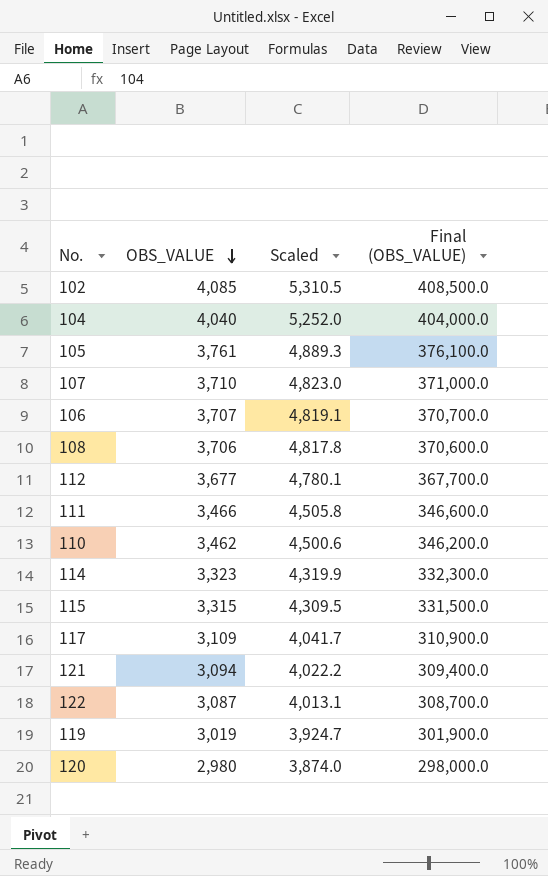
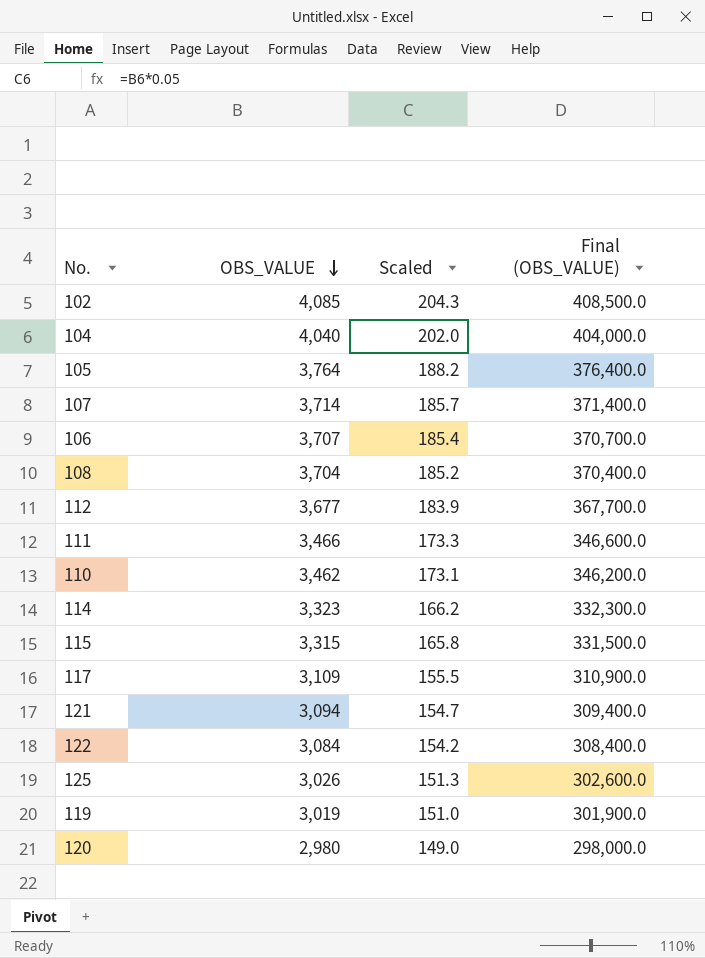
column Scaled | formula: [OBS_VALUE] * 1.3 -> [OBS_VALUE] * 0.05
105 | OBS_VALUE: 3,761 -> 3,764
105 | Final (OBS_VALUE): 376,100.0 -> 376,400.0
107 | OBS_VALUE: 3,710 -> 3,714
107 | Final (OBS_VALUE): 371,000.0 -> 371,400.0
108 | OBS_VALUE: 3,706 -> 3,704
108 | Final (OBS_VALUE): 370,600.0 -> 370,400.0
122 | OBS_VALUE: 3,087 -> 3,084
122 | Final (OBS_VALUE): 308,700.0 -> 308,400.0
row 125: none -> 3,026 | 151.3 | 302,600.0

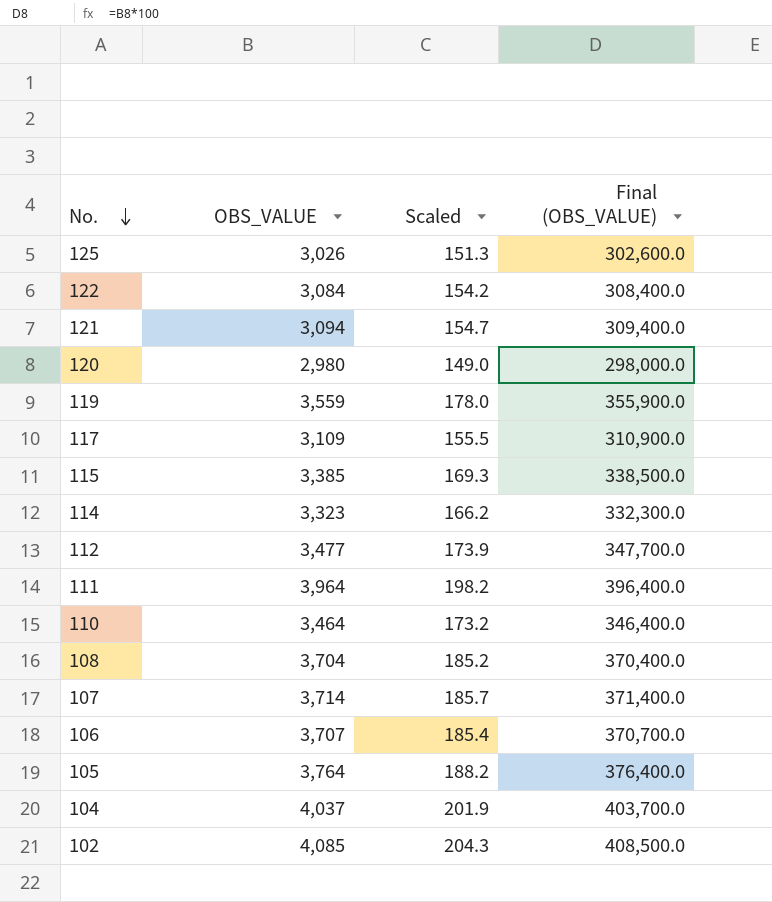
row order: OBS_VALUE descending -> No. descending
119 | OBS_VALUE: 3,019 -> 3,559
119 | Scaled: 151.0 -> 178.0
119 | Final (OBS_VALUE): 301,900.0 -> 355,900.0
115 | OBS_VALUE: 3,315 -> 3,385
115 | Scaled: 165.8 -> 169.3
115 | Final (OBS_VALUE): 331,500.0 -> 338,500.0
112 | OBS_VALUE: 3,677 -> 3,477
112 | Scaled: 183.9 -> 173.9
112 | Final (OBS_VALUE): 367,700.0 -> 347,700.0
111 | OBS_VALUE: 3,466 -> 3,964
111 | Scaled: 173.3 -> 198.2
111 | Final (OBS_VALUE): 346,600.0 -> 396,400.0
110 | OBS_VALUE: 3,462 -> 3,464
110 | Scaled: 173.1 -> 173.2
110 | Final (OBS_VALUE): 346,200.0 -> 346,400.0
104 | OBS_VALUE: 4,040 -> 4,037
104 | Scaled: 202.0 -> 201.9
104 | Final (OBS_VALUE): 404,000.0 -> 403,700.0

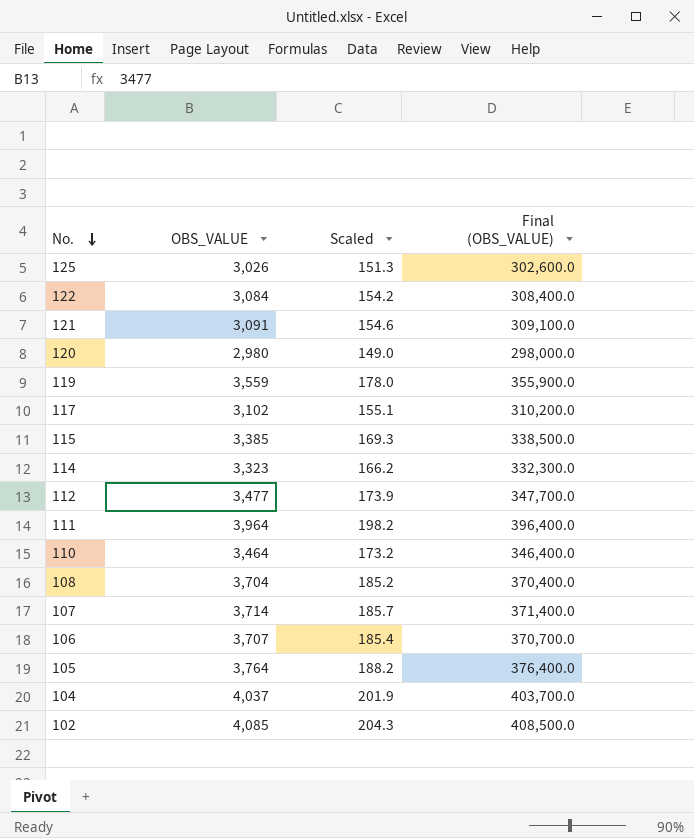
121 | OBS_VALUE: 3,094 -> 3,091
121 | Scaled: 154.7 -> 154.6
121 | Final (OBS_VALUE): 309,400.0 -> 309,100.0
117 | OBS_VALUE: 3,109 -> 3,102
117 | Scaled: 155.5 -> 155.1
117 | Final (OBS_VALUE): 310,900.0 -> 310,200.0

